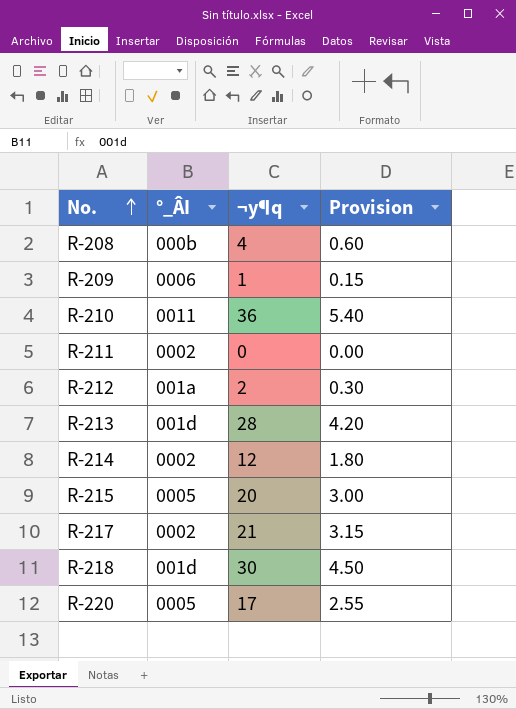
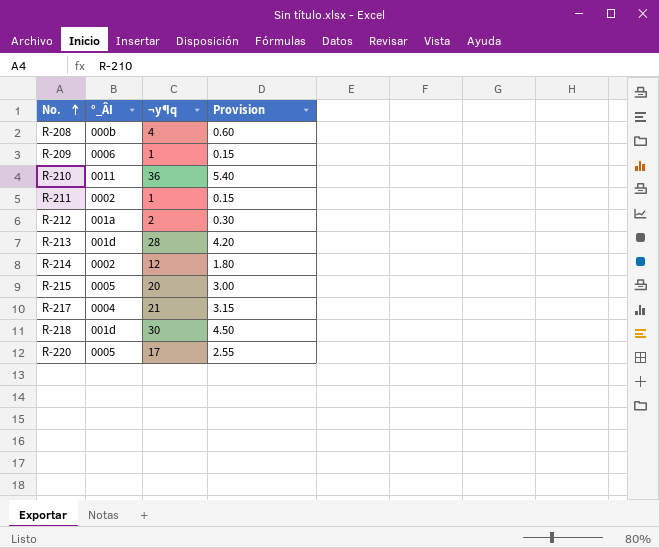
R-211 | ¬y¶q: 0 -> 1
R-211 | Provision: 0.00 -> 0.15
R-217 | °_ÂI: 0002 -> 0004

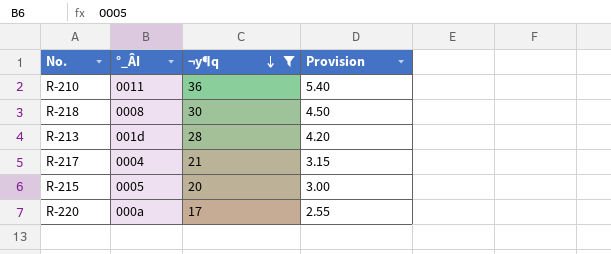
filter: none -> ¬y¶q >= 17
row order: No. ascending -> ¬y¶q descending
R-218 | °_ÂI: 001d -> 0008
R-220 | °_ÂI: 0005 -> 000a

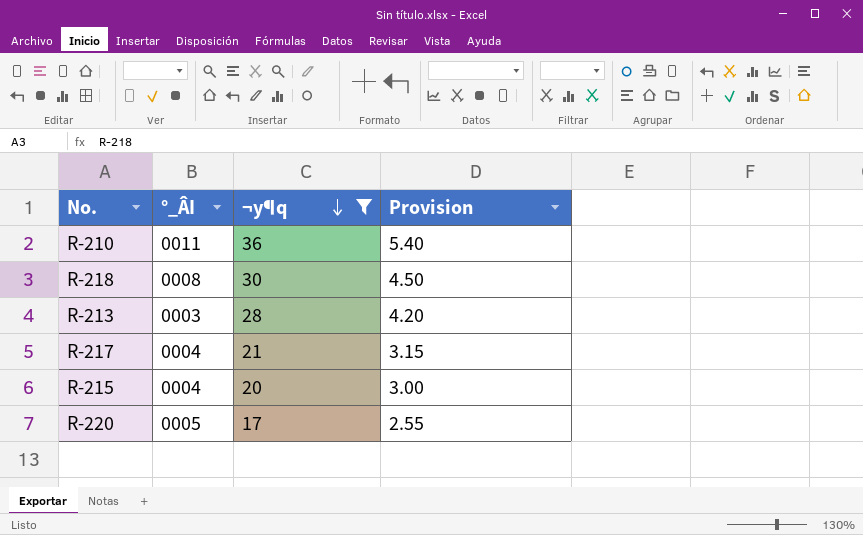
R-213 | °_ÂI: 001d -> 0003
R-215 | °_ÂI: 0005 -> 0004
R-220 | °_ÂI: 000a -> 0005

